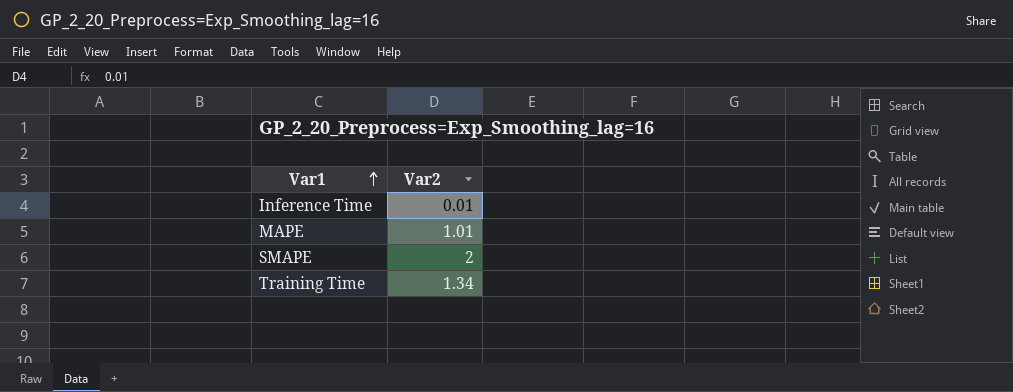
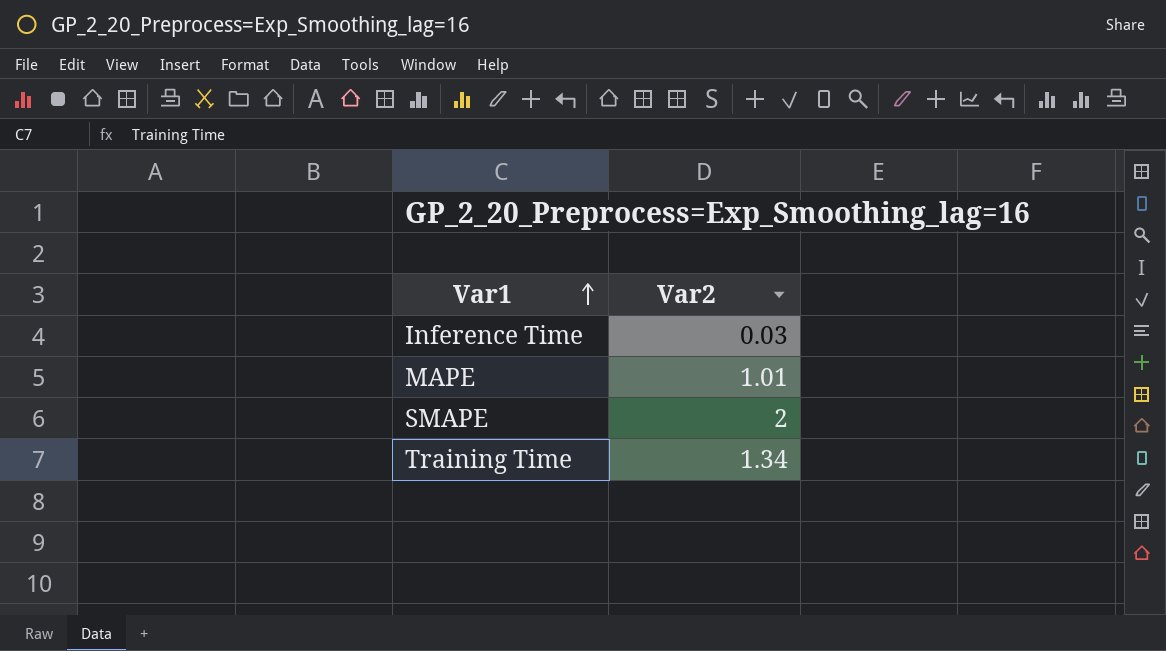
Inference Time | Var2: 0.01 -> 0.03

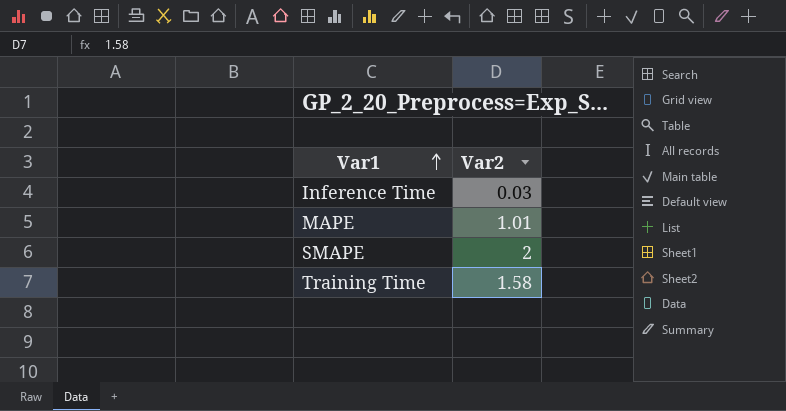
Training Time | Var2: 1.34 -> 1.58

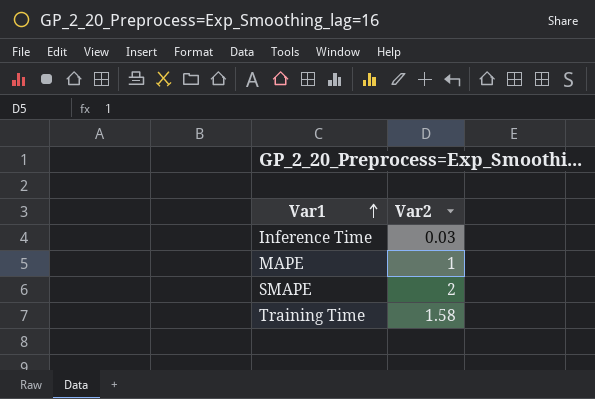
MAPE | Var2: 1.01 -> 1

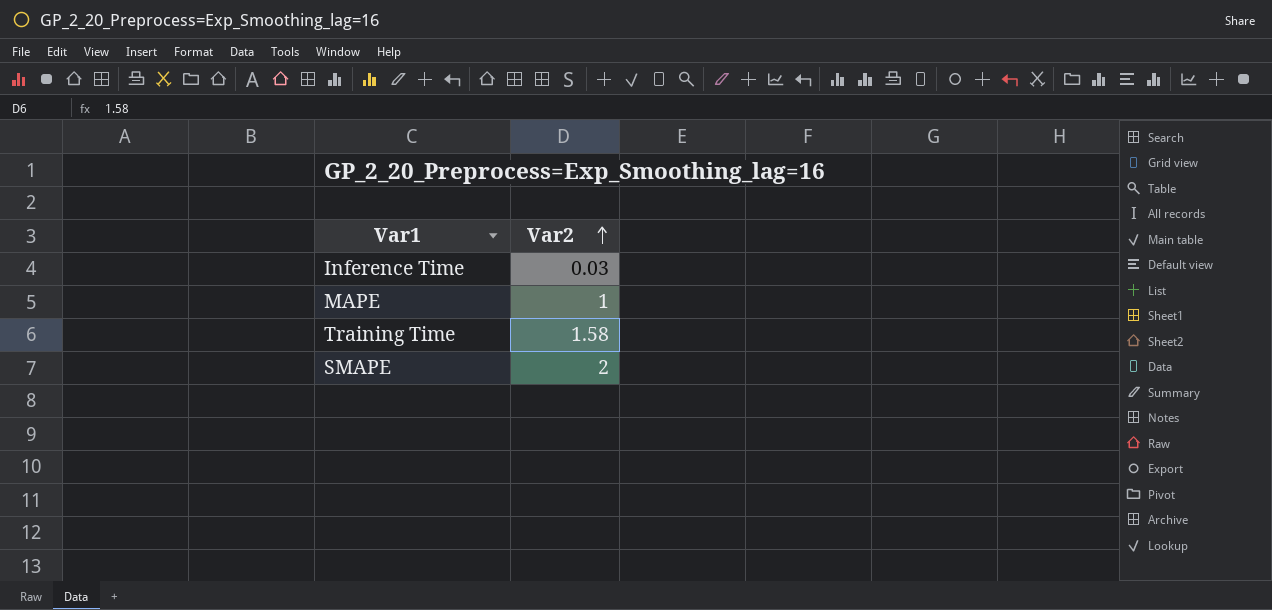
row order: Var1 ascending -> Var2 ascending

